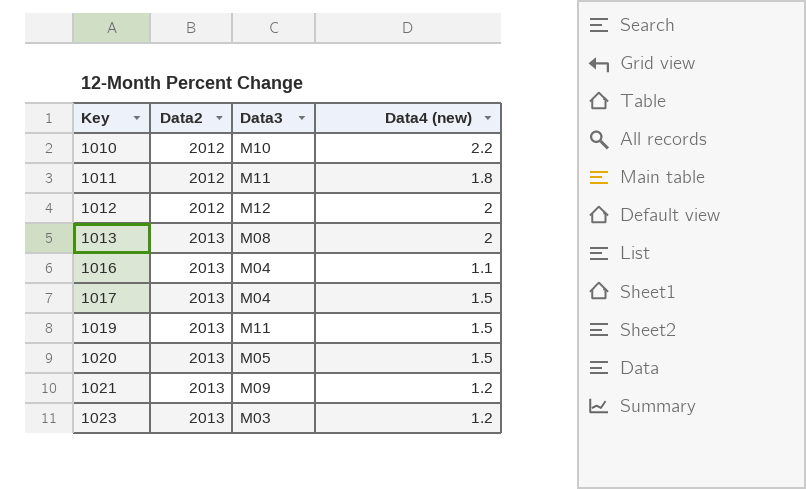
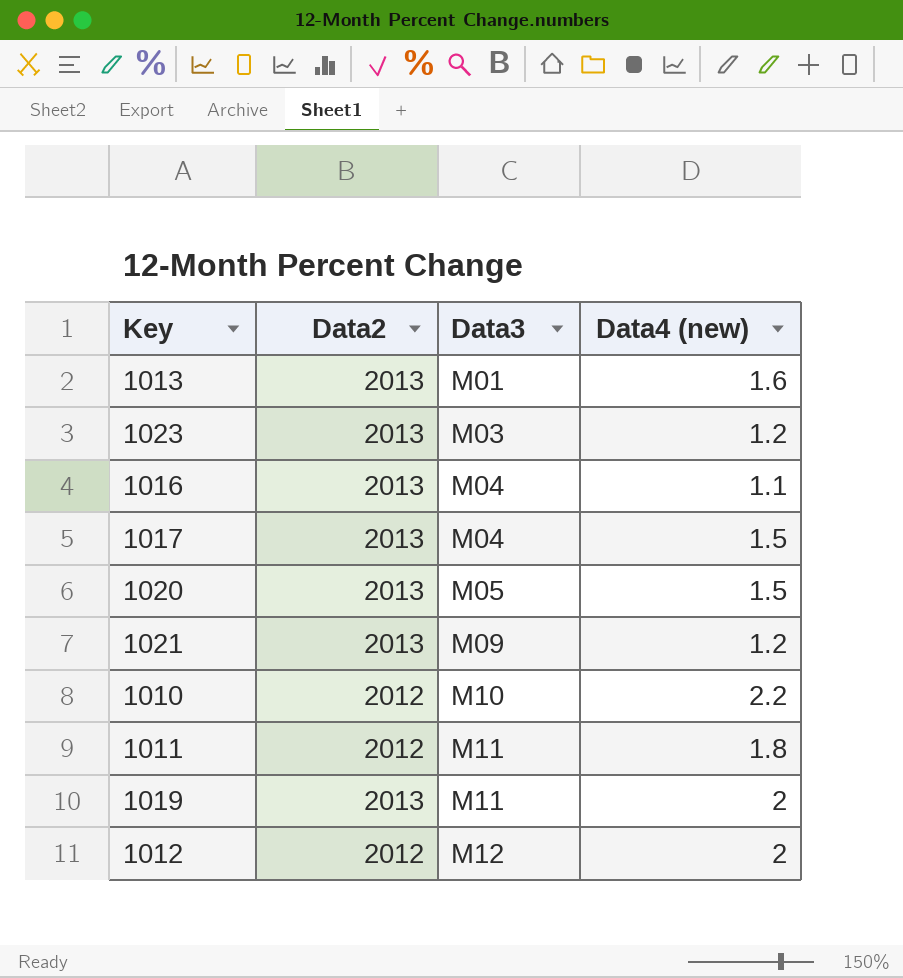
row order: Key ascending -> Data3 ascending
1013 | Data3: M08 -> M01
1013 | Data4 (new): 2 -> 1.6
1019 | Data4 (new): 1.5 -> 2

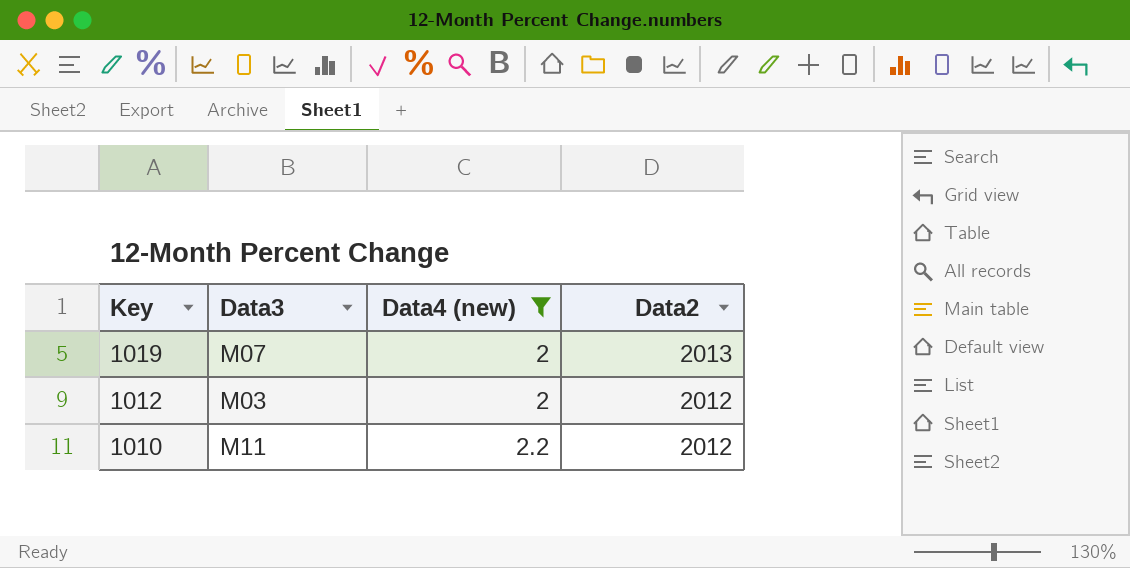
filter: none -> Data4 (new) >= 2
row order: Data3 ascending -> Key descending
column Data2 | position: 2 -> 4
1019 | Data3: M11 -> M07
1012 | Data3: M12 -> M03
1010 | Data3: M10 -> M11

